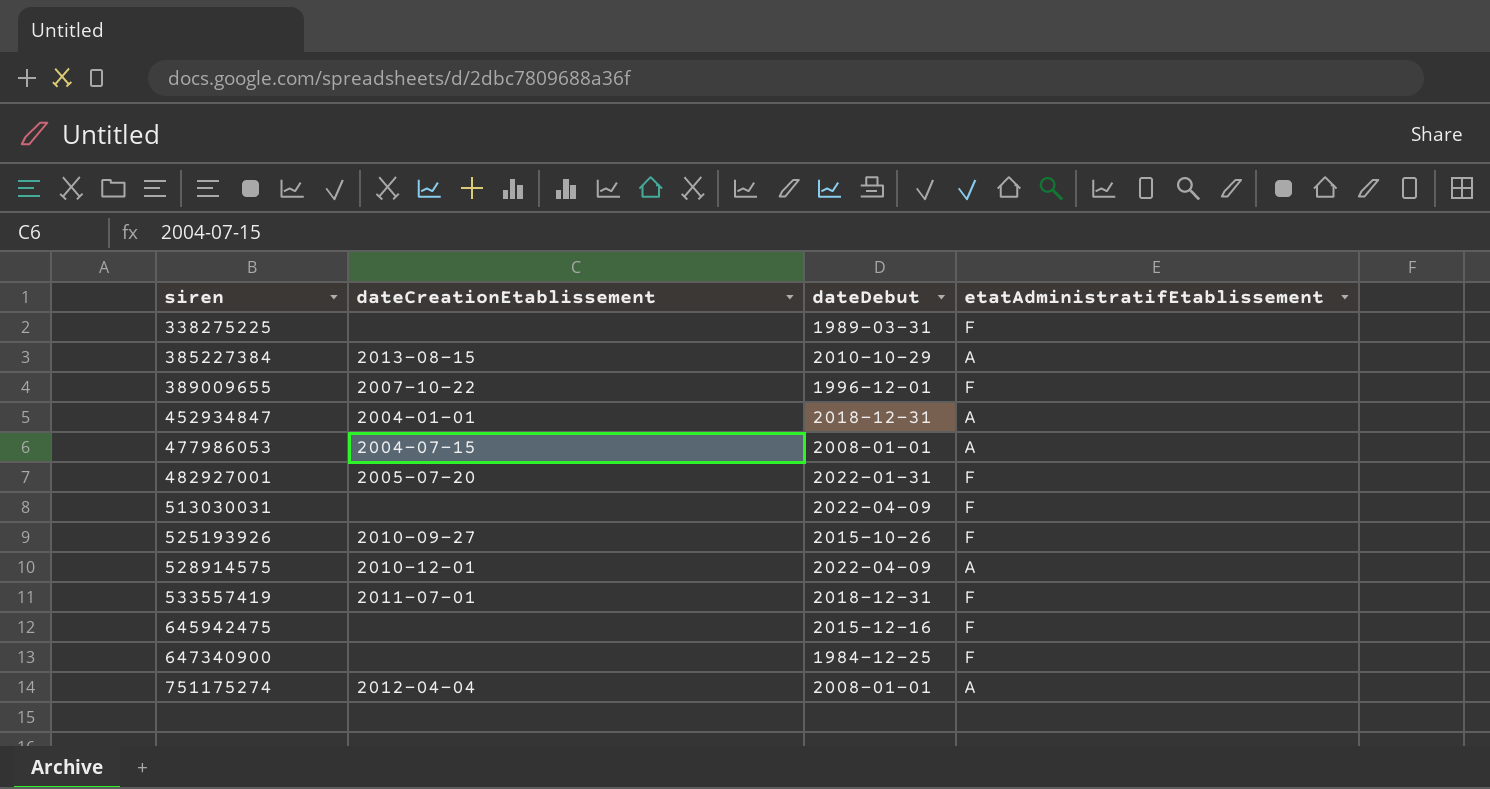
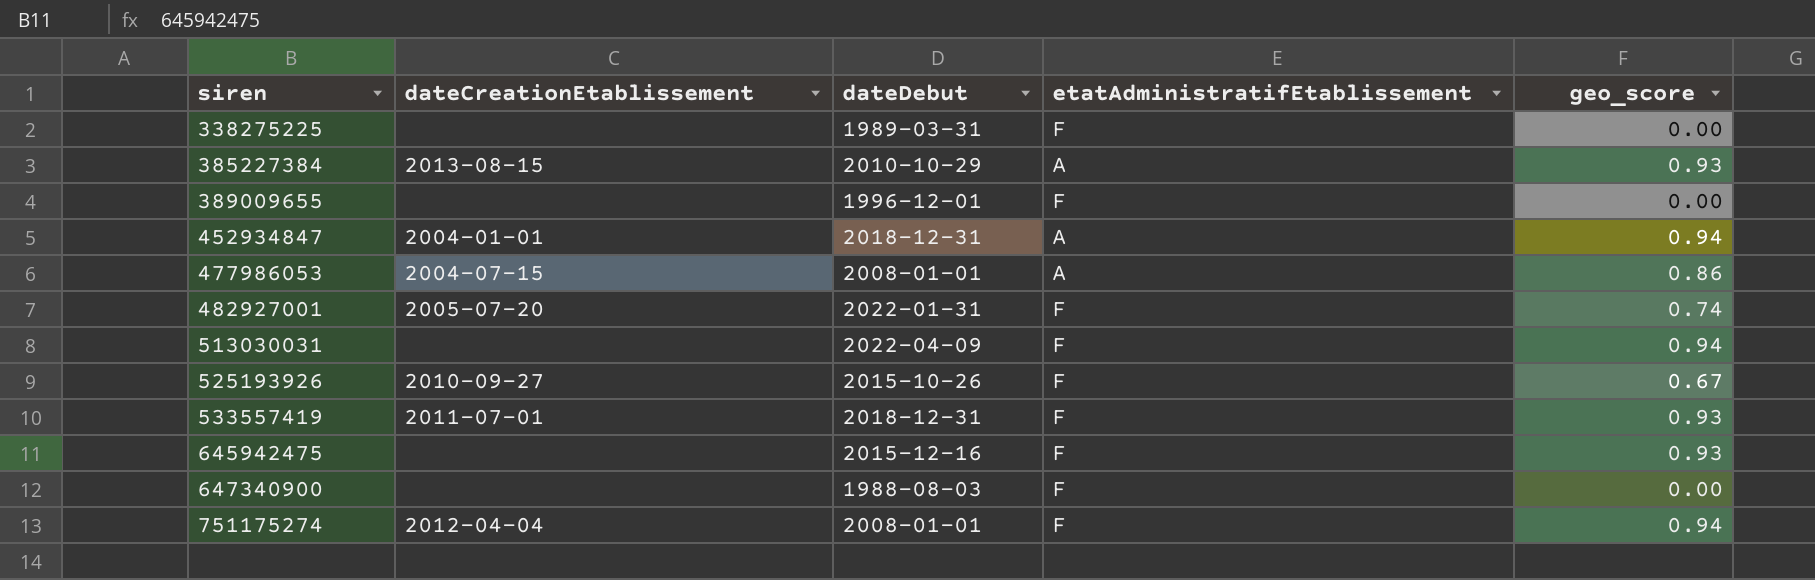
column geo_score | position: none -> 5
row 528914575: 2010-12-01 | 2022-04-09 | A -> none
389009655 | dateCreationEtablissement: 2007-10-22 -> none
647340900 | dateDebut: 1984-12-25 -> 1988-08-03
751175274 | etatAdministratifEtablissement: A -> F

